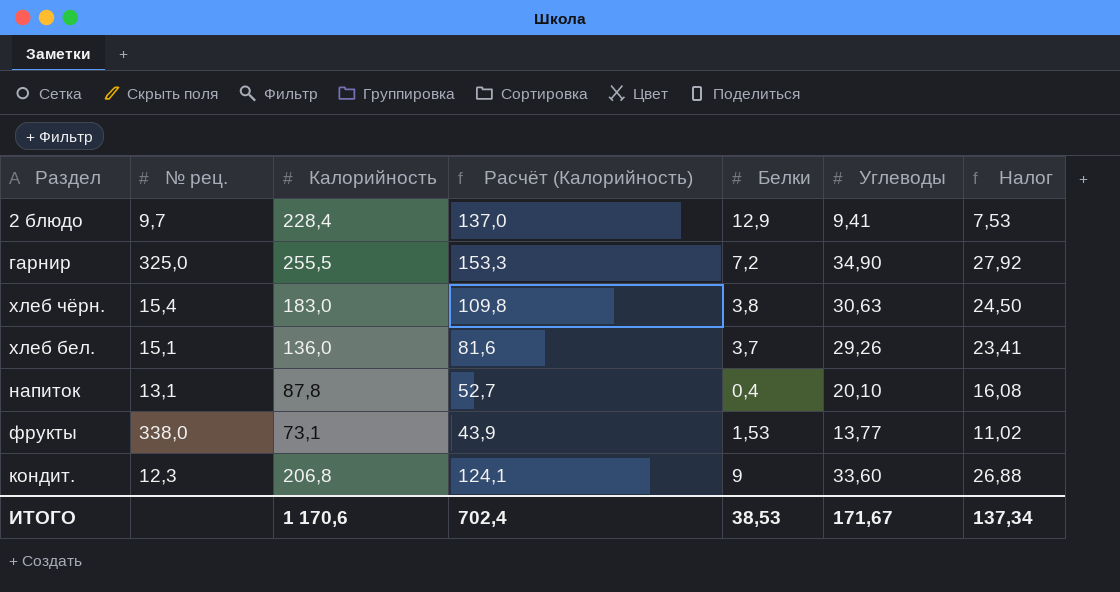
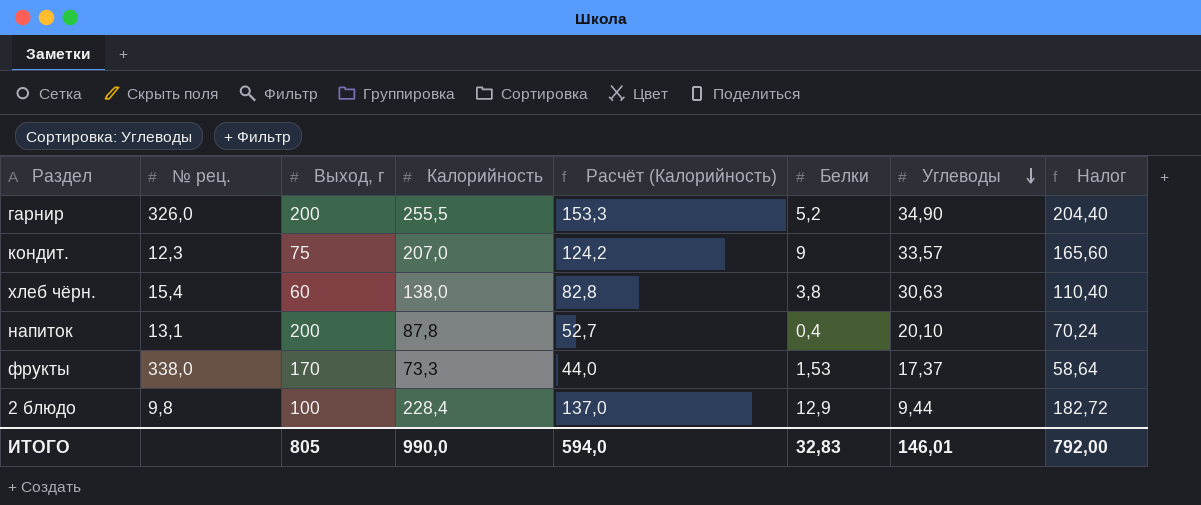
row order: none -> Углеводы descending
column Выход, г | position: none -> 3
column Налог | formula: [Углеводы] * 0,8 -> [Калорийность] * 0,8
row хлеб бел.: 15,1 | 136,0 | 81,6 | 3,7 | 29,26 | 23,41 -> none
гарнир | № рец.: 325,0 -> 326,0
гарнир | Белки: 7,2 -> 5,2
кондит. | Калорийность: 206,8 -> 207,0
кондит. | Расчёт (Калорийность): 124,1 -> 124,2
кондит. | Углеводы: 33,60 -> 33,57
хлеб чёрн. | Калорийность: 183,0 -> 138,0
хлеб чёрн. | Расчёт (Калорийность): 109,8 -> 82,8
фрукты | Калорийность: 73,1 -> 73,3
фрукты | Расчёт (Калорийность): 43,9 -> 44,0
фрукты | Углеводы: 13,77 -> 17,37
2 блюдо | № рец.: 9,7 -> 9,8
2 блюдо | Углеводы: 9,41 -> 9,44
ИТОГО | Калорийность: 1 170,6 -> 990,0
ИТОГО | Расчёт (Калорийность): 702,4 -> 594,0
ИТОГО | Белки: 38,53 -> 32,83
ИТОГО | Углеводы: 171,67 -> 146,01
ИТОГО | Налог: 137,34 -> 792,00

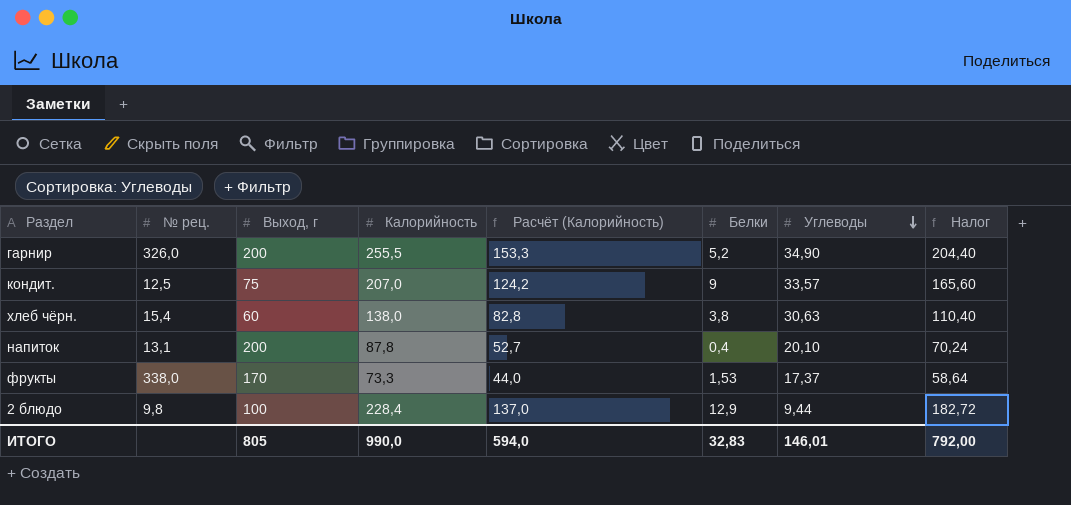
кондит. | № рец.: 12,3 -> 12,5

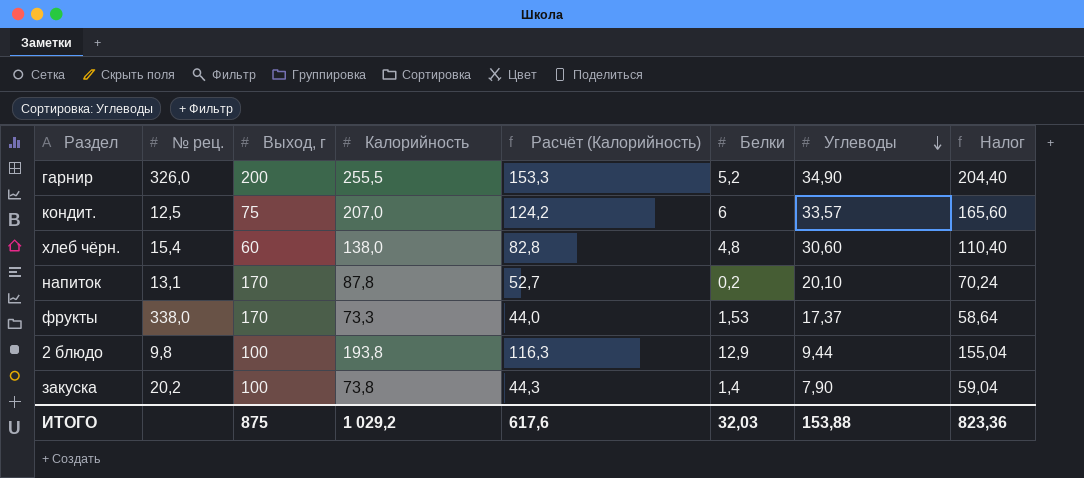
кондит. | Белки: 9 -> 6
хлеб чёрн. | Белки: 3,8 -> 4,8
хлеб чёрн. | Углеводы: 30,63 -> 30,60
напиток | Выход, г: 200 -> 170
напиток | Белки: 0,4 -> 0,2
2 блюдо | Калорийность: 228,4 -> 193,8
2 блюдо | Расчёт (Калорийность): 137,0 -> 116,3
2 блюдо | Налог: 182,72 -> 155,04
row закуска: none -> 20,2 | 100 | 73,8 | 44,3 | 1,4 | 7,90 | 59,04
ИТОГО | Выход, г: 805 -> 875
ИТОГО | Калорийность: 990,0 -> 1 029,2
ИТОГО | Расчёт (Калорийность): 594,0 -> 617,6
ИТОГО | Белки: 32,83 -> 32,03
ИТОГО | Углеводы: 146,01 -> 153,88
ИТОГО | Налог: 792,00 -> 823,36

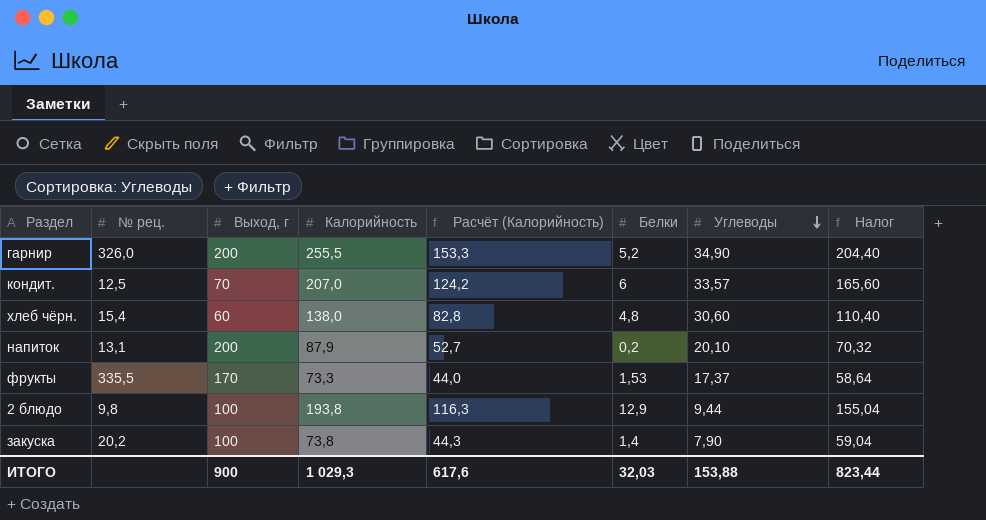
кондит. | Выход, г: 75 -> 70
напиток | Выход, г: 170 -> 200
напиток | Калорийность: 87,8 -> 87,9
напиток | Налог: 70,24 -> 70,32
фрукты | № рец.: 338,0 -> 335,5
ИТОГО | Выход, г: 875 -> 900
ИТОГО | Калорийность: 1 029,2 -> 1 029,3
ИТОГО | Налог: 823,36 -> 823,44

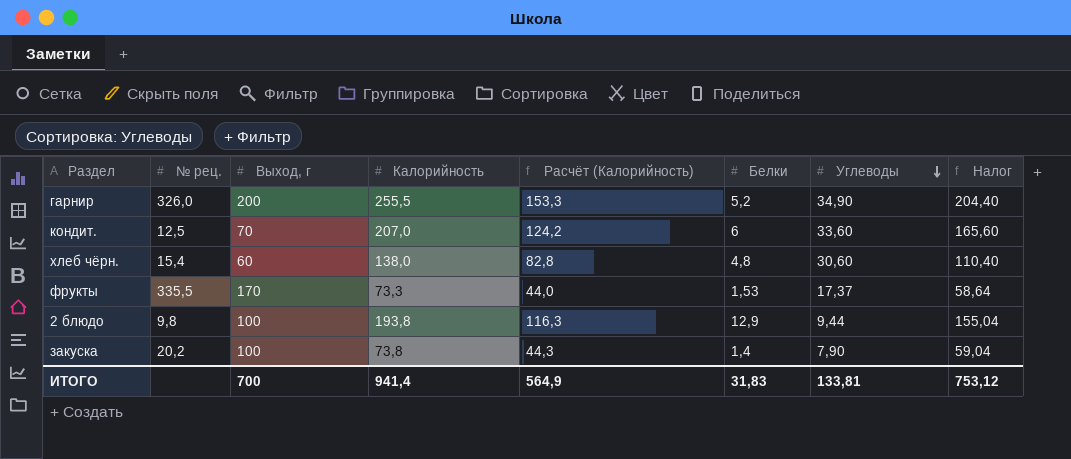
row напиток: 13,1 | 200 | 87,9 | 52,7 | 0,2 | 20,10 | 70,32 -> none
кондит. | Углеводы: 33,57 -> 33,60
ИТОГО | Выход, г: 900 -> 700
ИТОГО | Калорийность: 1 029,3 -> 941,4
ИТОГО | Расчёт (Калорийность): 617,6 -> 564,9
ИТОГО | Белки: 32,03 -> 31,83
ИТОГО | Углеводы: 153,88 -> 133,81
ИТОГО | Налог: 823,44 -> 753,12

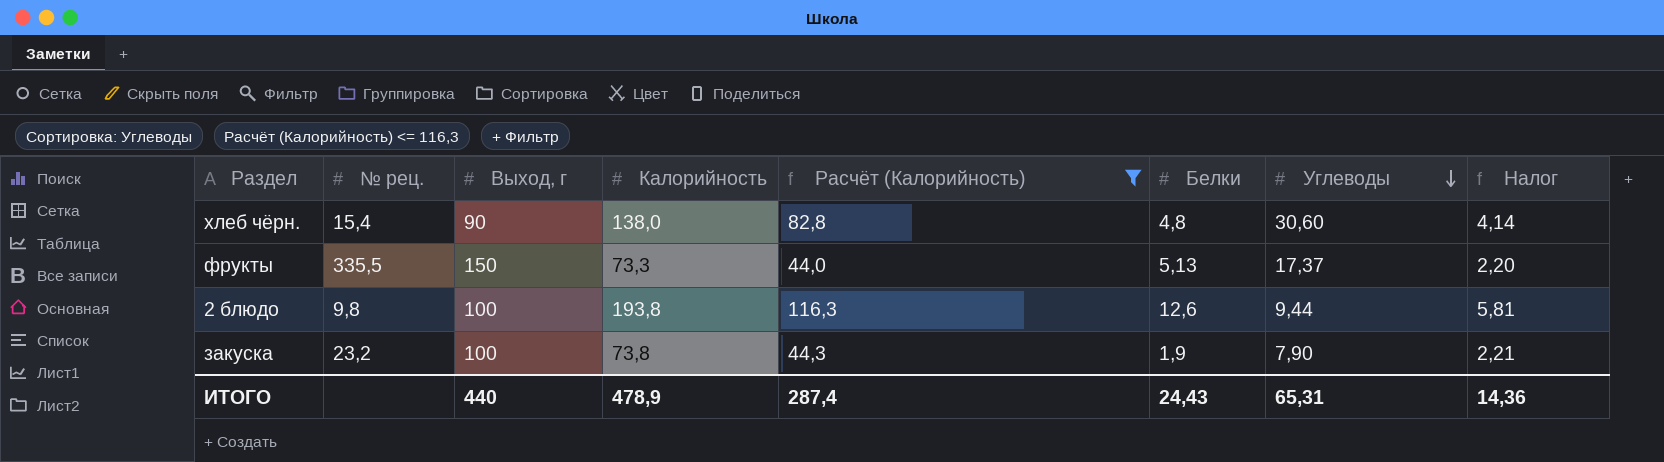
filter: none -> Расчёт (Калорийность) <= 116,3
column Налог | formula: [Калорийность] * 0,8 -> [Калорийность] * 0,03
хлеб чёрн. | Выход, г: 60 -> 90
фрукты | Выход, г: 170 -> 150
фрукты | Белки: 1,53 -> 5,13
2 блюдо | Белки: 12,9 -> 12,6
закуска | № рец.: 20,2 -> 23,2
закуска | Белки: 1,4 -> 1,9
ИТОГО | Выход, г: 700 -> 440
ИТОГО | Калорийность: 941,4 -> 478,9
ИТОГО | Расчёт (Калорийность): 564,9 -> 287,4
ИТОГО | Белки: 31,83 -> 24,43
ИТОГО | Углеводы: 133,81 -> 65,31
ИТОГО | Налог: 753,12 -> 14,36

